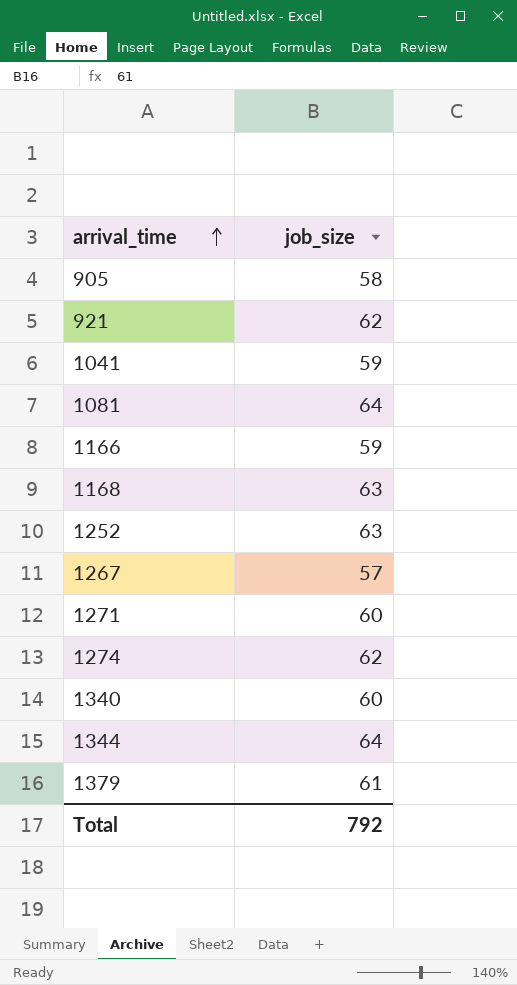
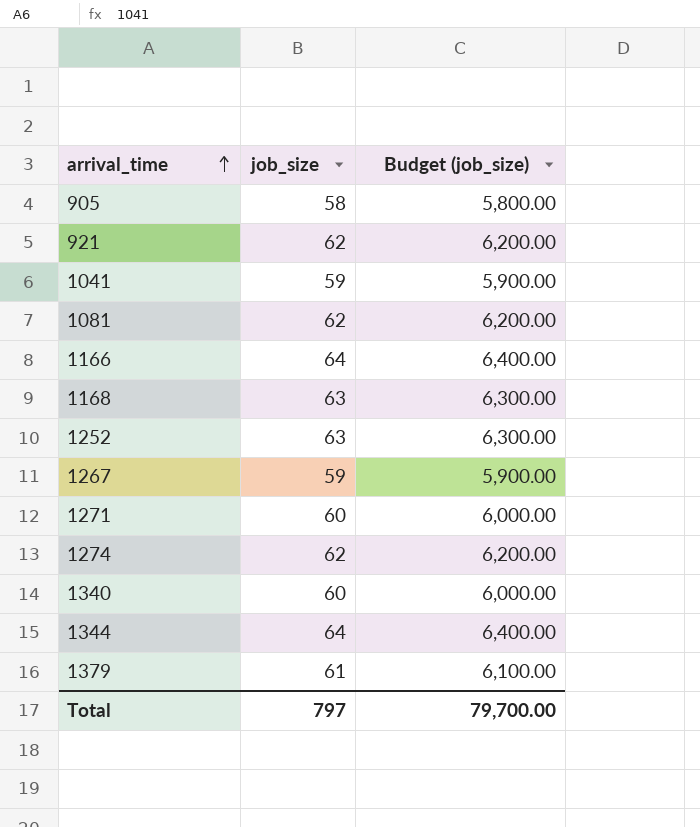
column Budget (job_size) | formula: none -> [job_size] * 100
1081 | job_size: 64 -> 62
1166 | job_size: 59 -> 64
1267 | job_size: 57 -> 59
Total | job_size: 792 -> 797

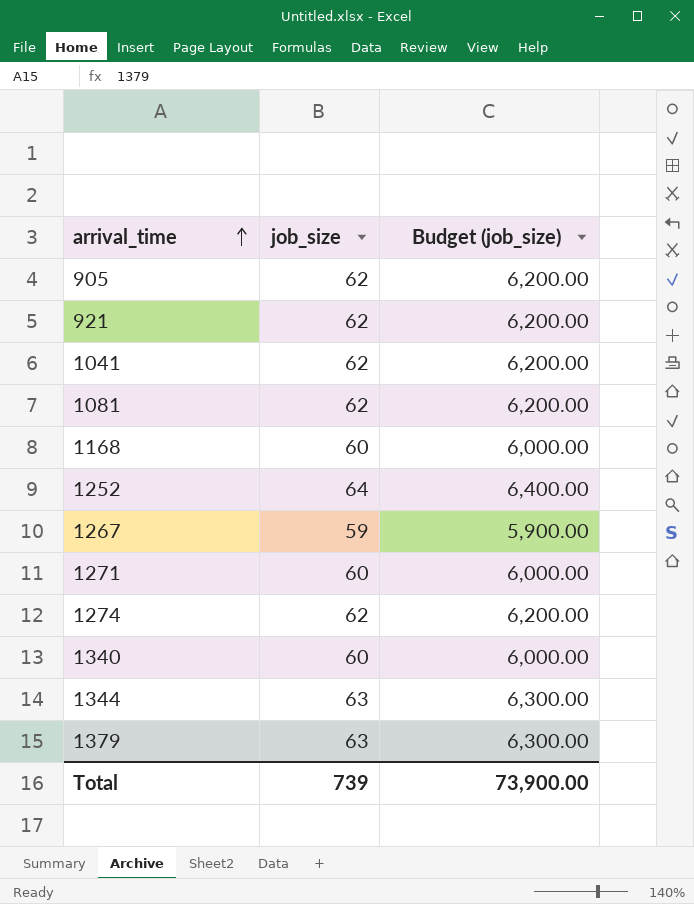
row 1166: 64 | 6,400.00 -> none
905 | job_size: 58 -> 62
905 | Budget (job_size): 5,800.00 -> 6,200.00
1041 | job_size: 59 -> 62
1041 | Budget (job_size): 5,900.00 -> 6,200.00
1168 | job_size: 63 -> 60
1168 | Budget (job_size): 6,300.00 -> 6,000.00
1252 | job_size: 63 -> 64
1252 | Budget (job_size): 6,300.00 -> 6,400.00
1344 | job_size: 64 -> 63
1344 | Budget (job_size): 6,400.00 -> 6,300.00
1379 | job_size: 61 -> 63
1379 | Budget (job_size): 6,100.00 -> 6,300.00
Total | job_size: 797 -> 739
Total | Budget (job_size): 79,700.00 -> 73,900.00

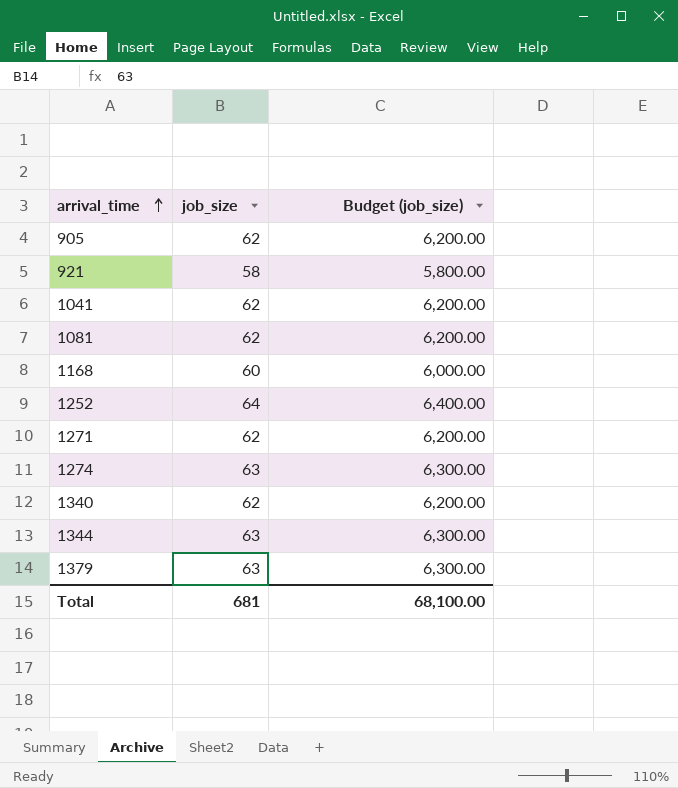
row 1267: 59 | 5,900.00 -> none
921 | job_size: 62 -> 58
921 | Budget (job_size): 6,200.00 -> 5,800.00
1271 | job_size: 60 -> 62
1271 | Budget (job_size): 6,000.00 -> 6,200.00
1274 | job_size: 62 -> 63
1274 | Budget (job_size): 6,200.00 -> 6,300.00
1340 | job_size: 60 -> 62
1340 | Budget (job_size): 6,000.00 -> 6,200.00
Total | job_size: 739 -> 681
Total | Budget (job_size): 73,900.00 -> 68,100.00

